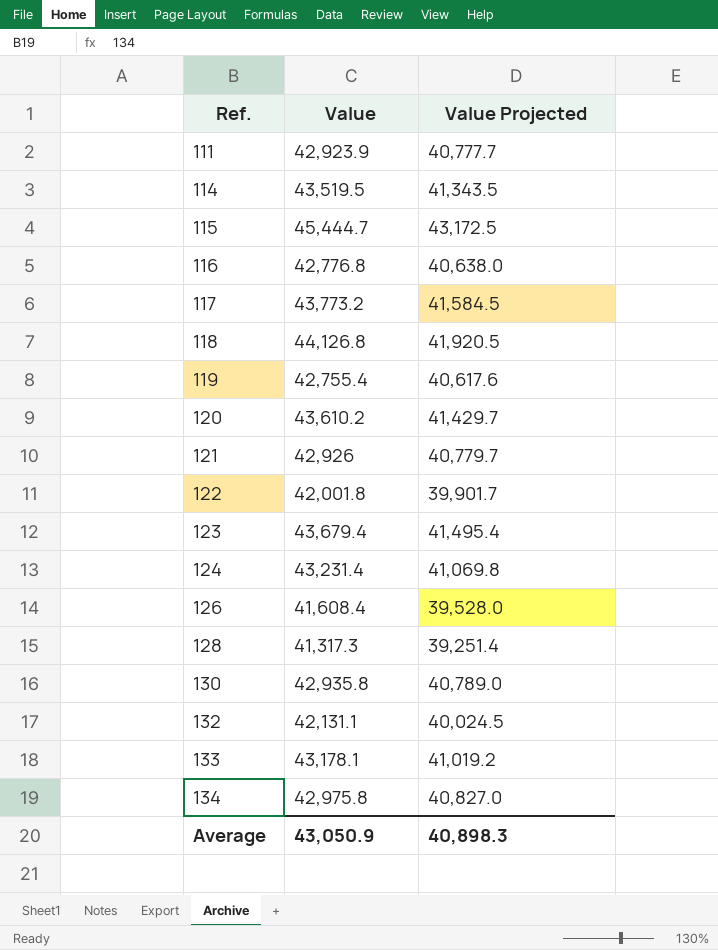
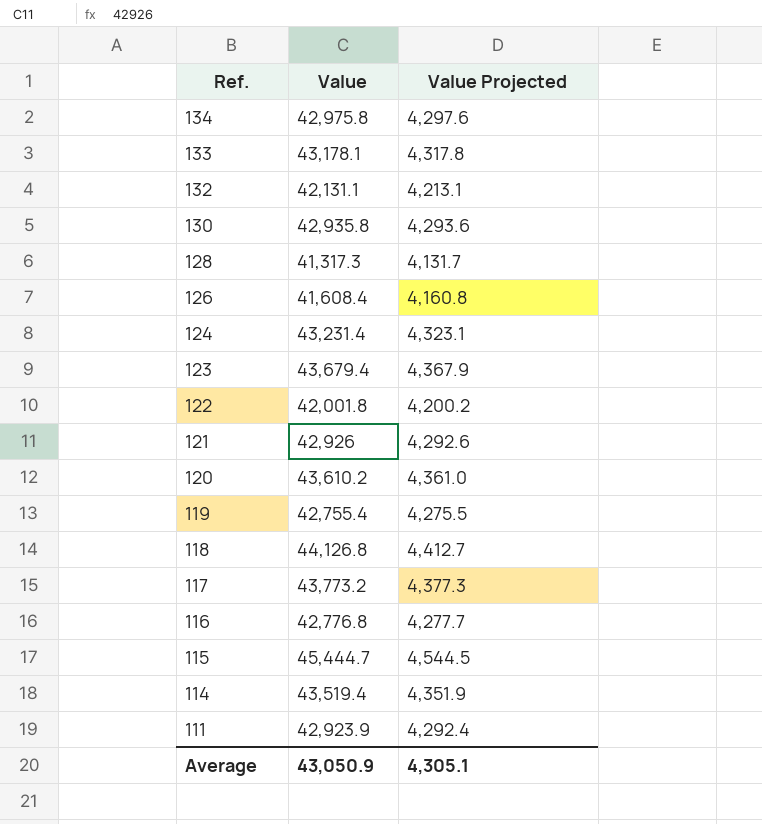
row order: Ref. ascending -> Ref. descending
column Value Projected | formula: [Value] * 0.95 -> [Value] * 0.1
114 | Value: 43,519.5 -> 43,519.4
Average | Value Projected: 40,898.3 -> 4,305.1

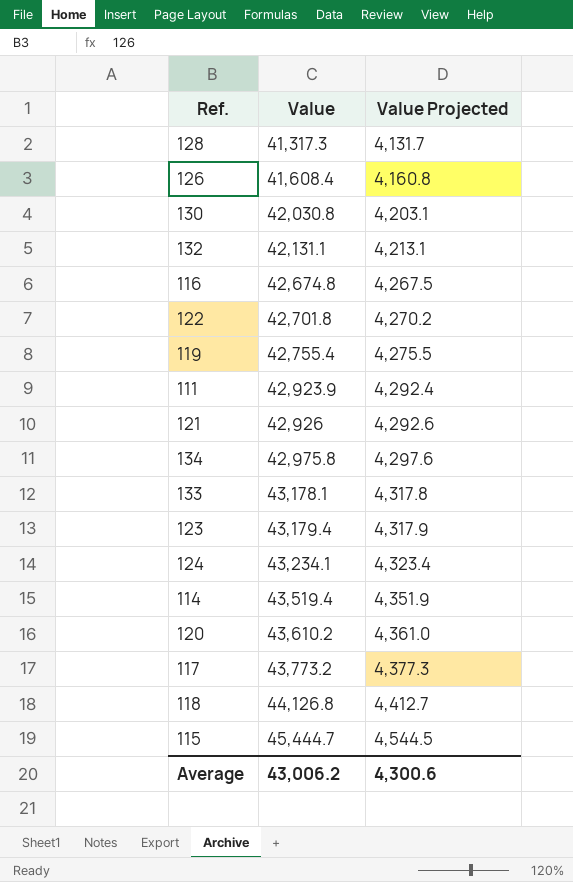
row order: Ref. descending -> Value ascending
130 | Value: 42,935.8 -> 42,030.8
130 | Value Projected: 4,293.6 -> 4,203.1
116 | Value: 42,776.8 -> 42,674.8
116 | Value Projected: 4,277.7 -> 4,267.5
122 | Value: 42,001.8 -> 42,701.8
122 | Value Projected: 4,200.2 -> 4,270.2
123 | Value: 43,679.4 -> 43,179.4
123 | Value Projected: 4,367.9 -> 4,317.9
124 | Value: 43,231.4 -> 43,234.1
124 | Value Projected: 4,323.1 -> 4,323.4
Average | Value: 43,050.9 -> 43,006.2
Average | Value Projected: 4,305.1 -> 4,300.6

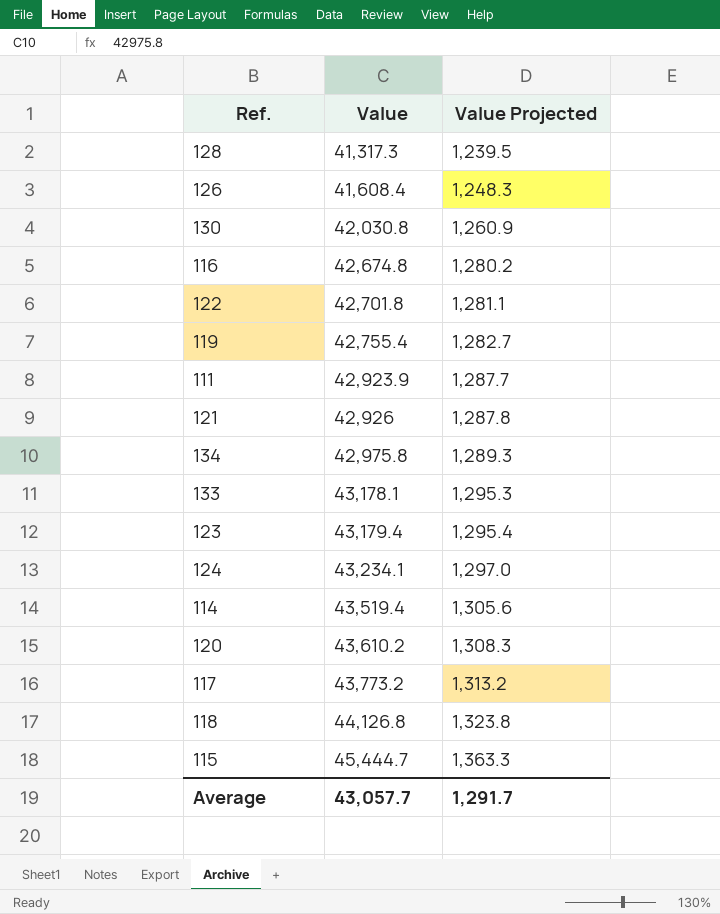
column Value Projected | formula: [Value] * 0.1 -> [Value] * 0.03
row 132: 42,131.1 | 4,213.1 -> none
Average | Value: 43,006.2 -> 43,057.7
Average | Value Projected: 4,300.6 -> 1,291.7

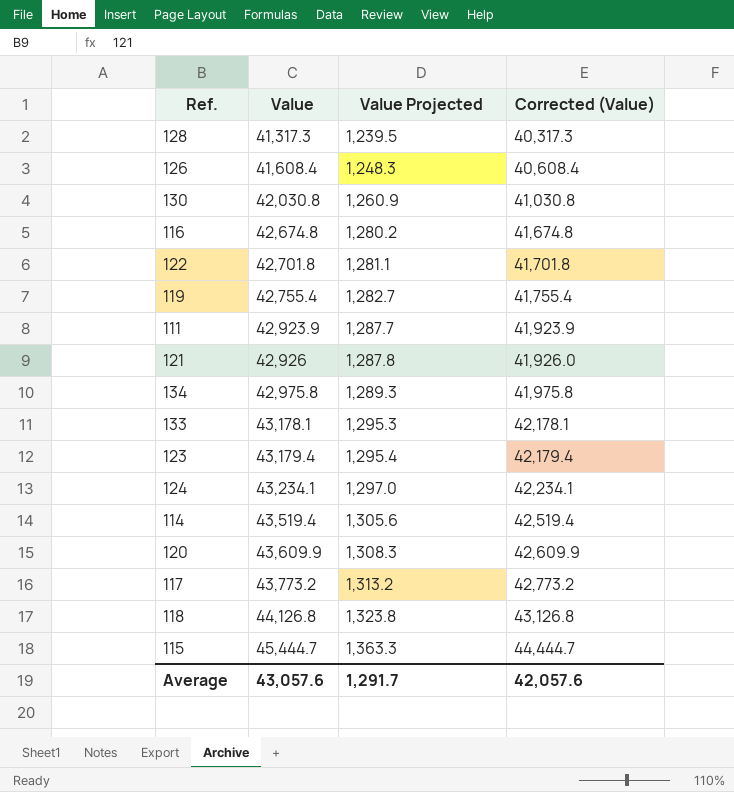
column Corrected (Value) | formula: none -> [Value] - 1000
120 | Value: 43,610.2 -> 43,609.9
Average | Value: 43,057.7 -> 43,057.6

